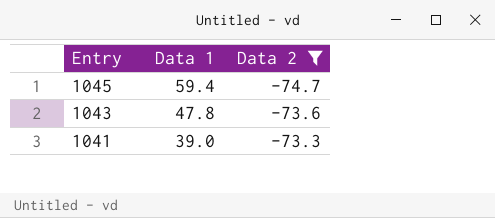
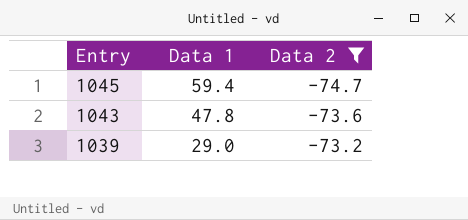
row 1041: 39.0 | -73.3 -> none
row 1039: none -> 29.0 | -73.2

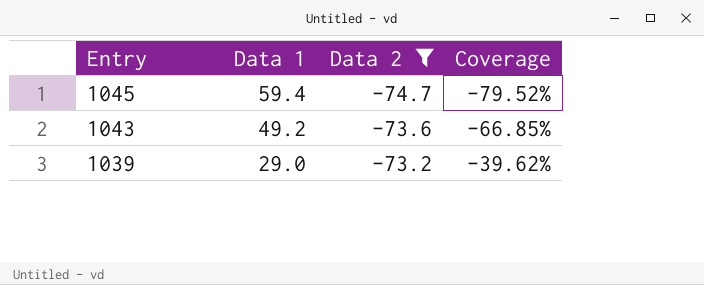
column Coverage | formula: none -> [Data 1] / [Data 2]
1043 | Data 1: 47.8 -> 49.2

